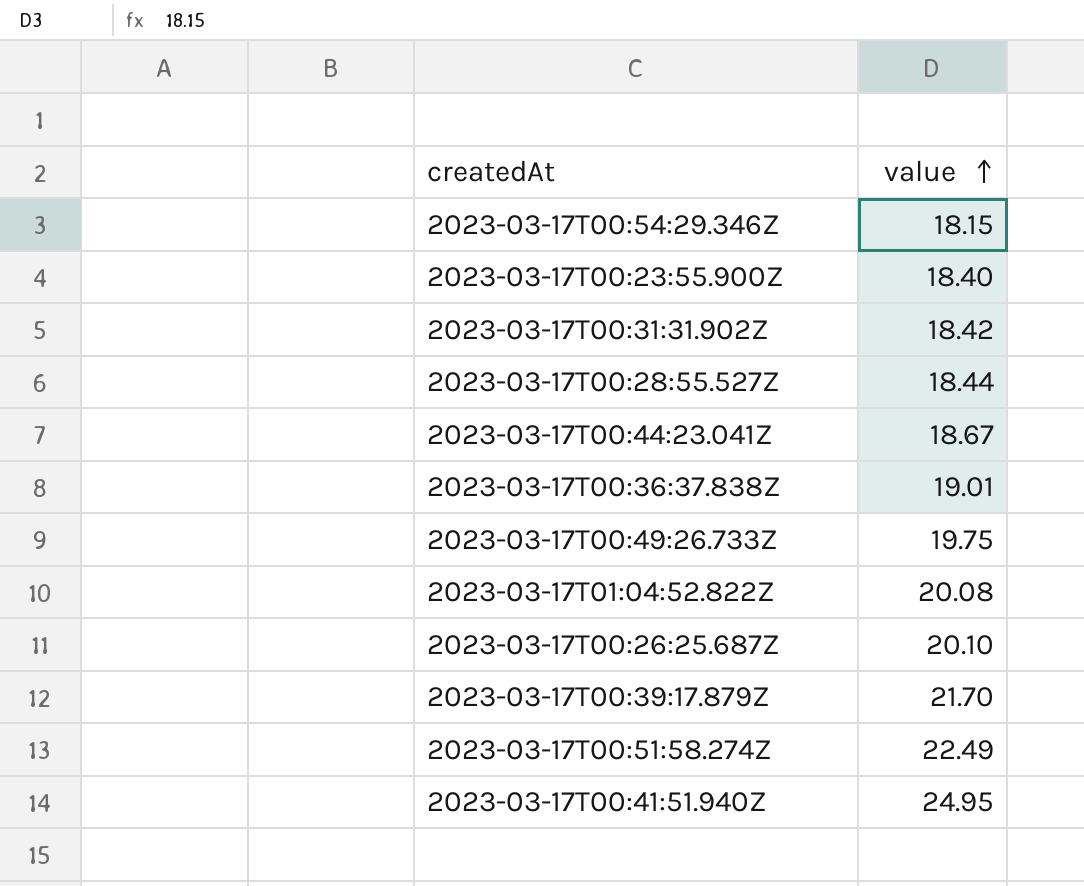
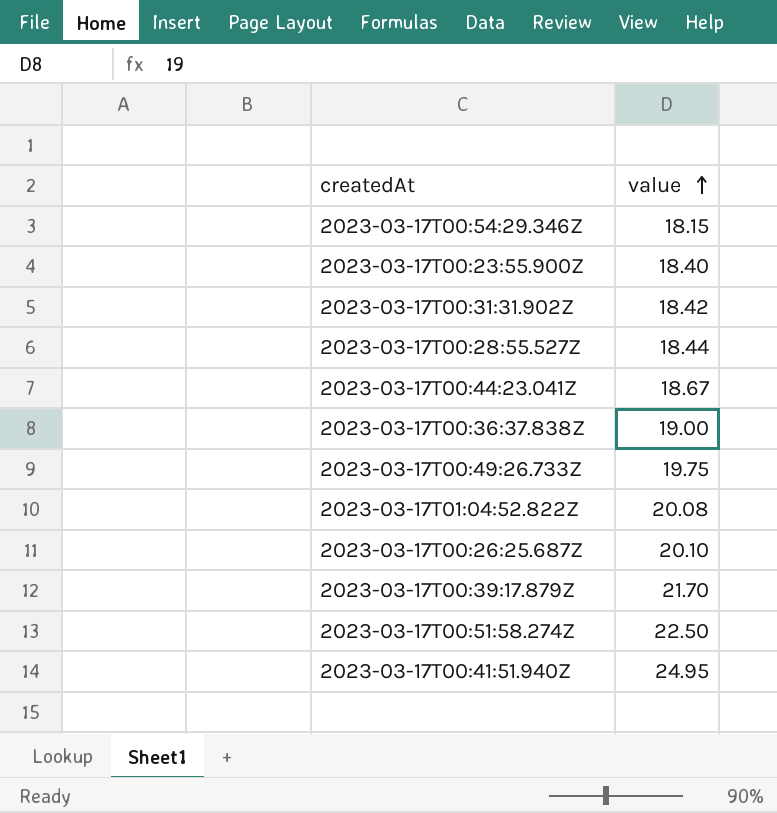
2023-03-17T00:36:37.838Z | value: 19.01 -> 19.00
2023-03-17T00:51:58.274Z | value: 22.49 -> 22.50

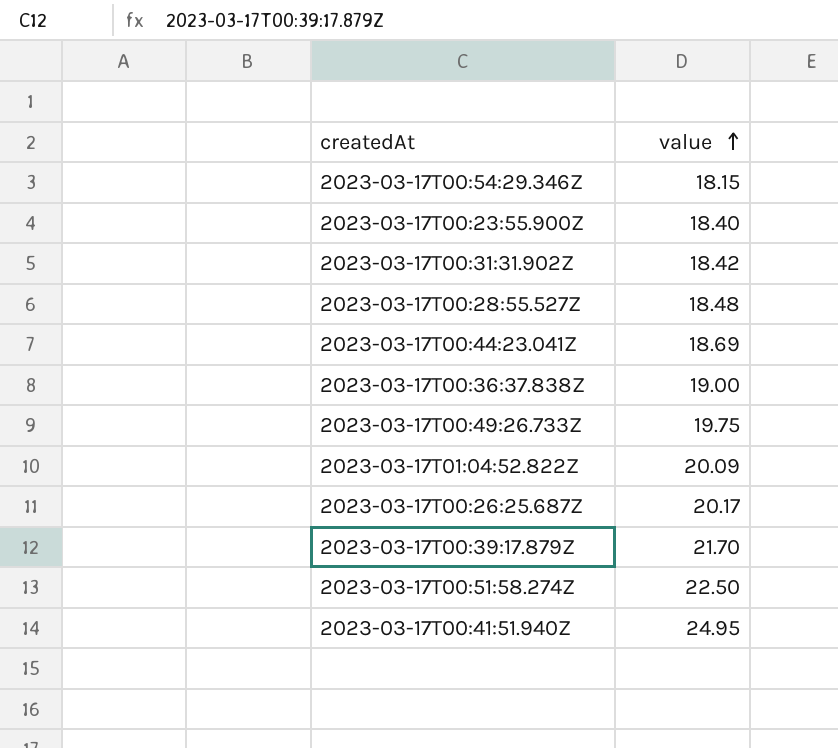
2023-03-17T00:28:55.527Z | value: 18.44 -> 18.48
2023-03-17T00:44:23.041Z | value: 18.67 -> 18.69
2023-03-17T01:04:52.822Z | value: 20.08 -> 20.09
2023-03-17T00:26:25.687Z | value: 20.10 -> 20.17

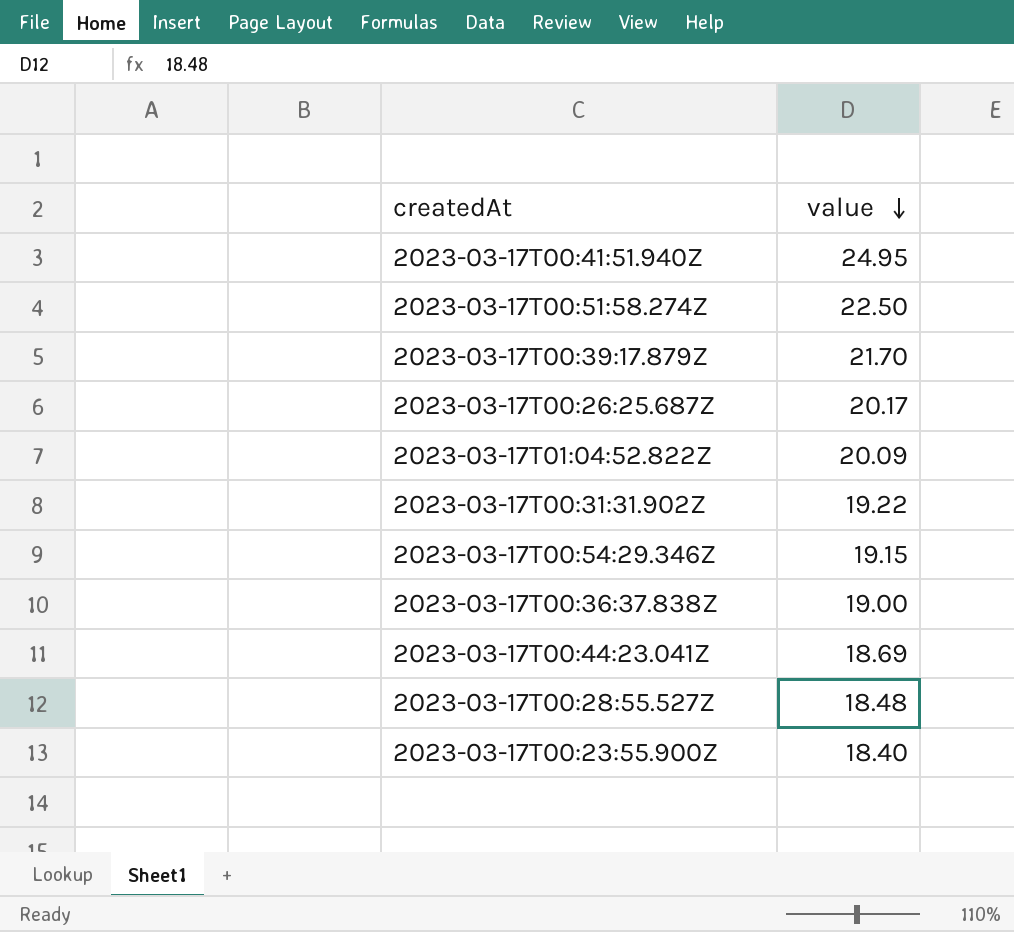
row order: value ascending -> value descending
row 2023-03-17T00:49:26.733Z: 19.75 -> none
2023-03-17T00:31:31.902Z | value: 18.42 -> 19.22
2023-03-17T00:54:29.346Z | value: 18.15 -> 19.15

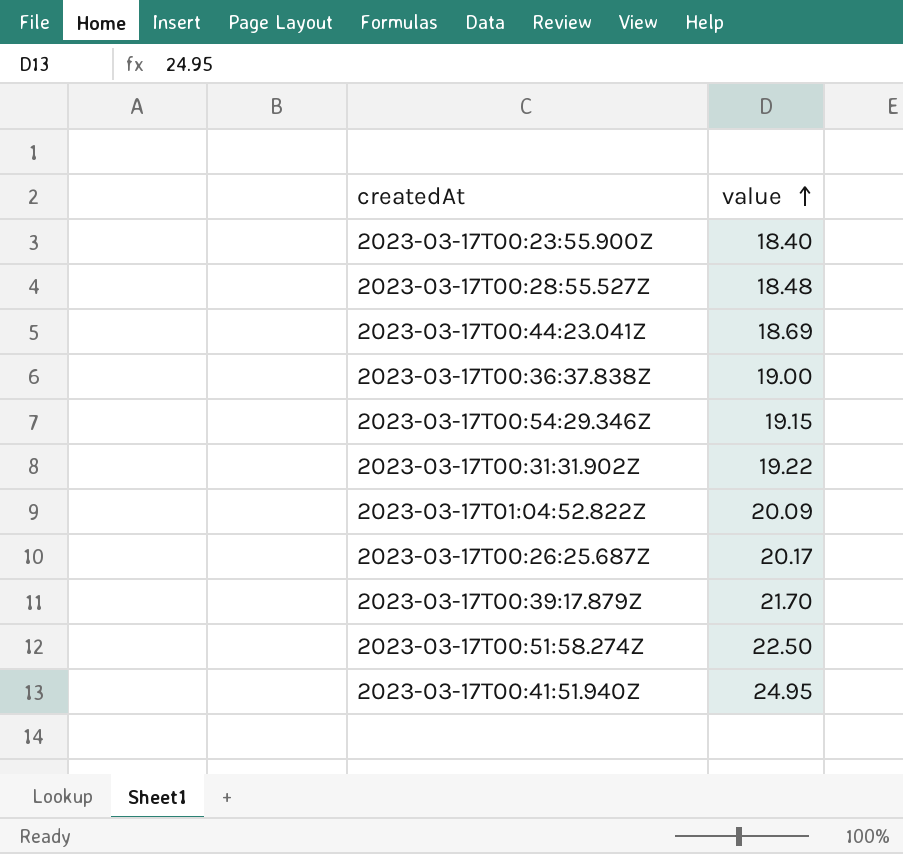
row order: value descending -> value ascending

